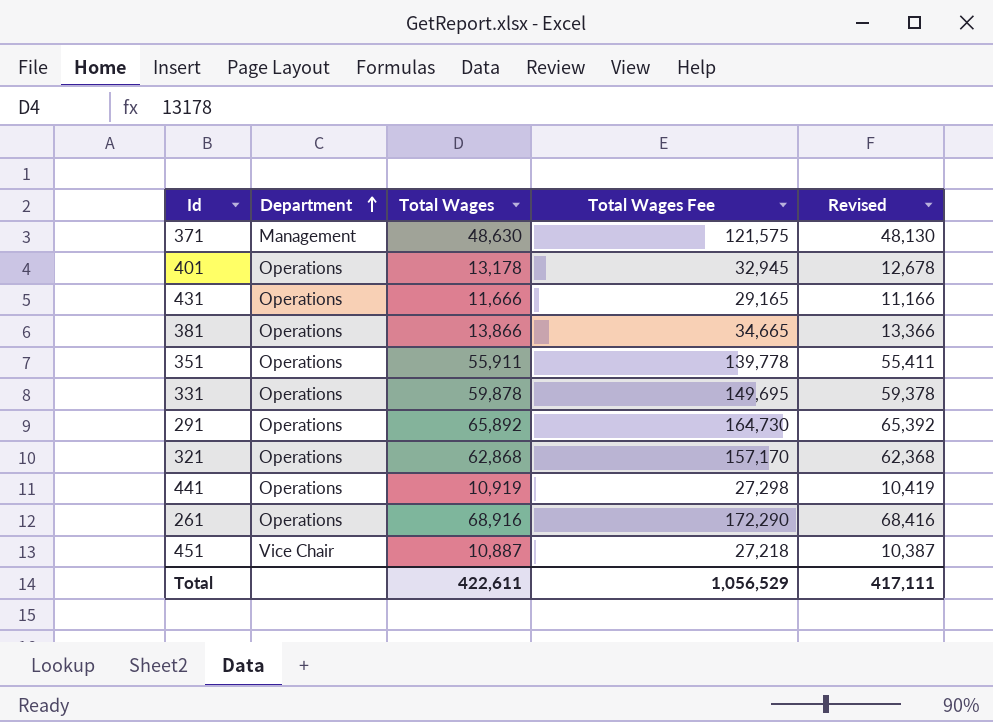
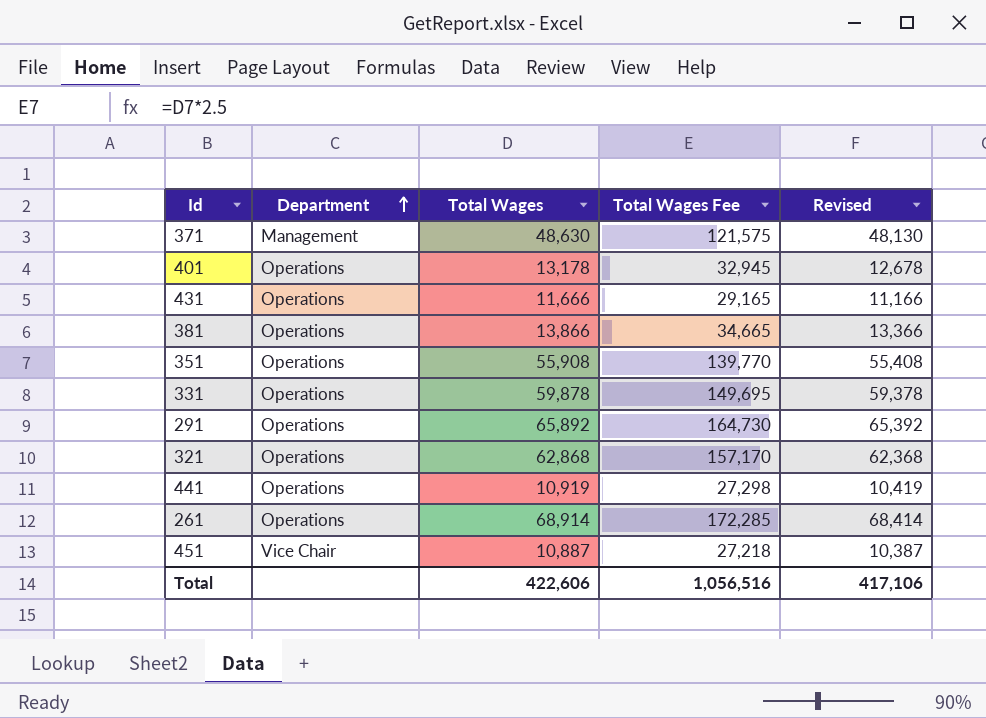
351 | Total Wages: 55,911 -> 55,908
351 | Total Wages Fee: 139,778 -> 139,770
351 | Revised: 55,411 -> 55,408
261 | Total Wages: 68,916 -> 68,914
261 | Total Wages Fee: 172,290 -> 172,285
261 | Revised: 68,416 -> 68,414
Total | Total Wages: 422,611 -> 422,606
Total | Total Wages Fee: 1,056,529 -> 1,056,516
Total | Revised: 417,111 -> 417,106

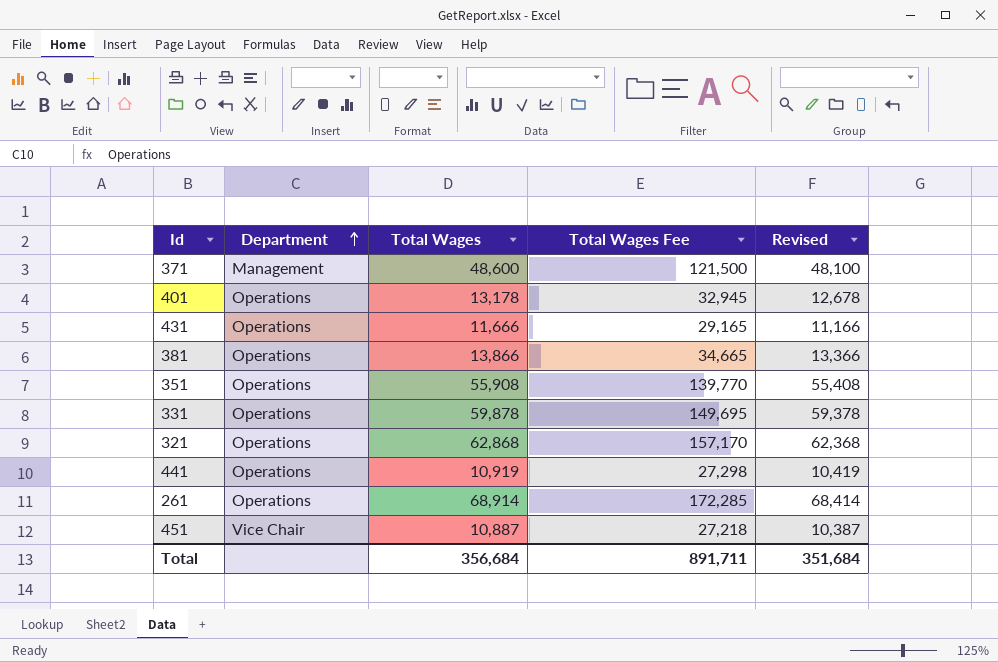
row 291: Operations | 65,892 | 164,730 | 65,392 -> none
371 | Total Wages: 48,630 -> 48,600
371 | Total Wages Fee: 121,575 -> 121,500
371 | Revised: 48,130 -> 48,100
Total | Total Wages: 422,606 -> 356,684
Total | Total Wages Fee: 1,056,516 -> 891,711
Total | Revised: 417,106 -> 351,684

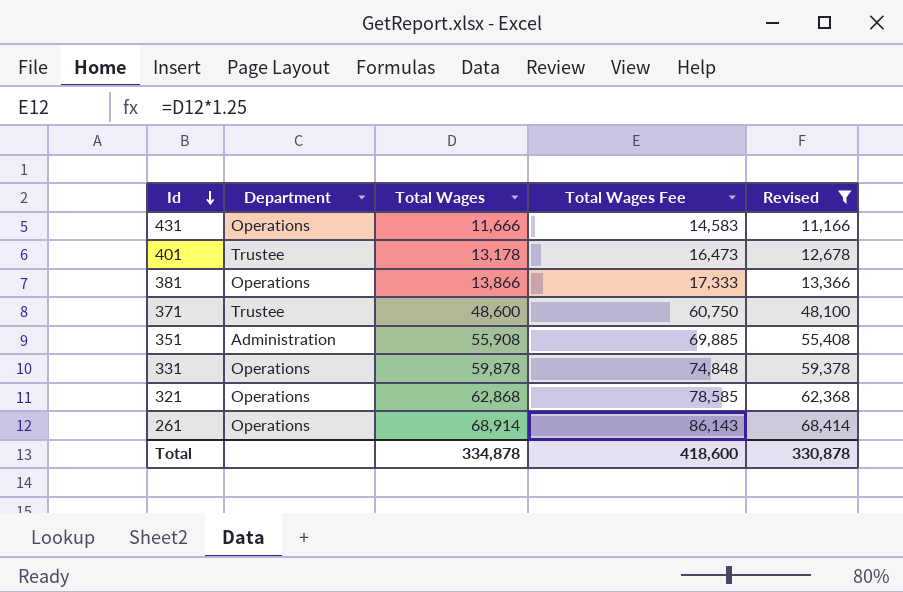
filter: none -> Revised >= 11,166
row order: Department ascending -> Id descending
column Total Wages Fee | formula: [Total Wages] * 2.5 -> [Total Wages] * 1.25
401 | Department: Operations -> Trustee
371 | Department: Management -> Trustee
351 | Department: Operations -> Administration
Total | Total Wages: 356,684 -> 334,878
Total | Total Wages Fee: 891,711 -> 418,600
Total | Revised: 351,684 -> 330,878

